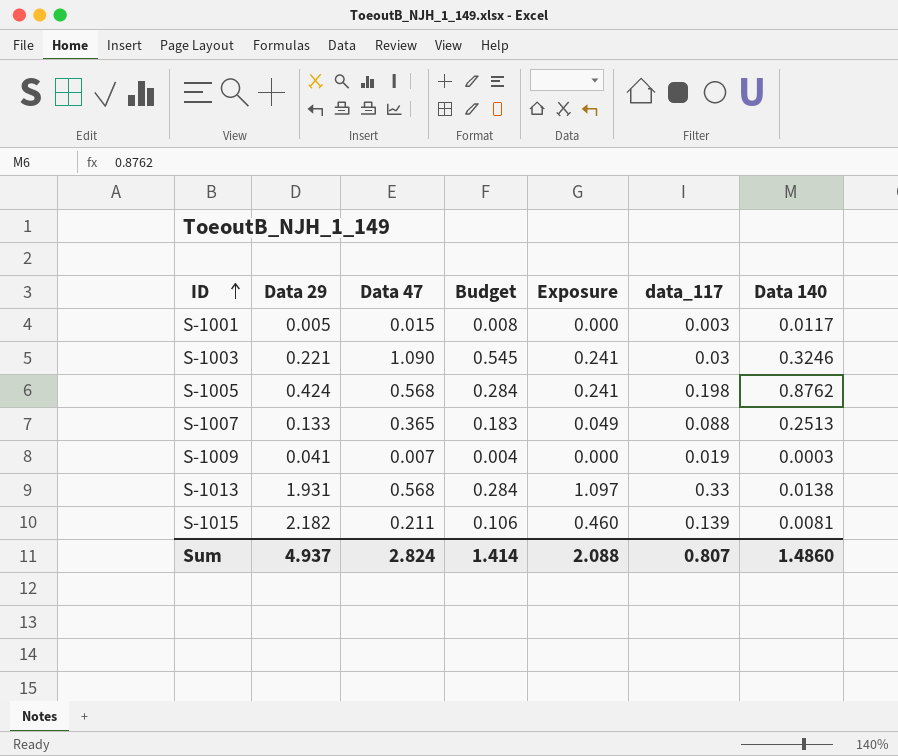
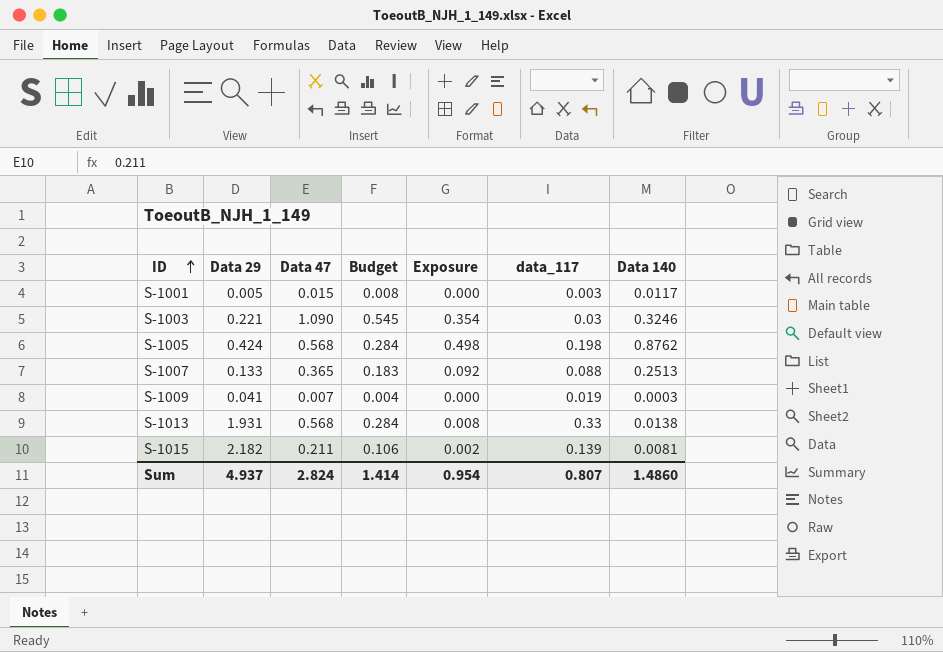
column Exposure | formula: [Data 29] * [Data 47] -> [Data 47] * [Data 140]
Sum | Exposure: 2.088 -> 0.954

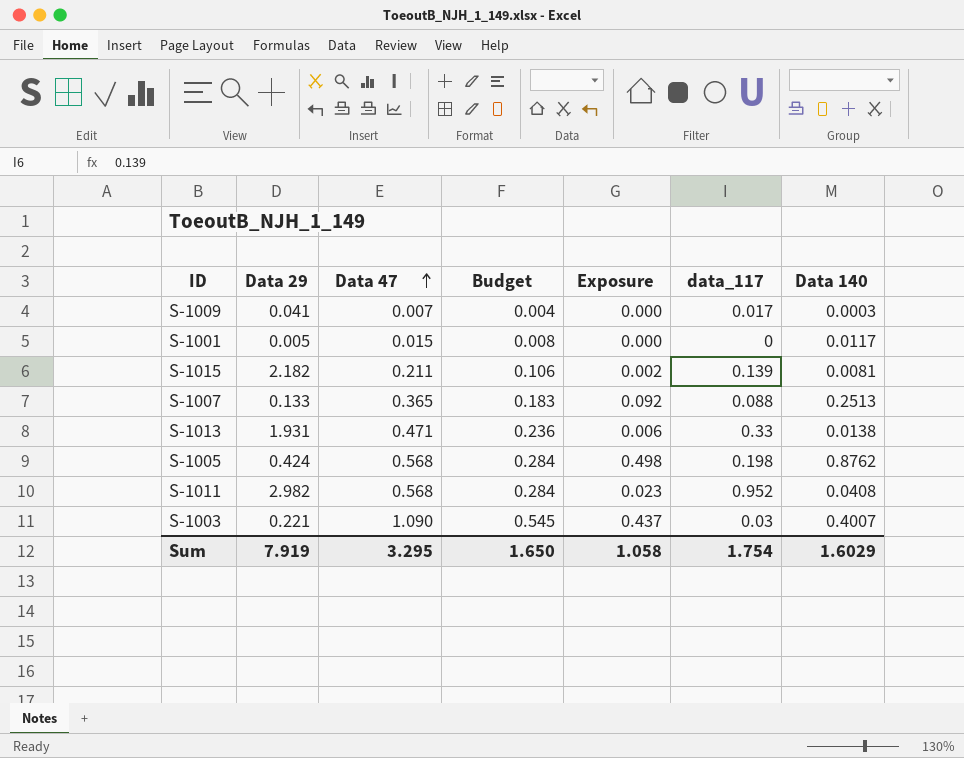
row order: ID ascending -> Data 47 ascending
S-1009 | data_117: 0.019 -> 0.017
S-1001 | data_117: 0.003 -> 0
S-1013 | Data 47: 0.568 -> 0.471
S-1013 | Budget: 0.284 -> 0.236
S-1013 | Exposure: 0.008 -> 0.006
row S-1011: none -> 2.982 | 0.568 | 0.284 | 0.023 | 0.952 | 0.0408
S-1003 | Exposure: 0.354 -> 0.437
S-1003 | Data 140: 0.3246 -> 0.4007
Sum | Data 29: 4.937 -> 7.919
Sum | Data 47: 2.824 -> 3.295
Sum | Budget: 1.414 -> 1.650
Sum | Exposure: 0.954 -> 1.058
Sum | data_117: 0.807 -> 1.754
Sum | Data 140: 1.4860 -> 1.6029

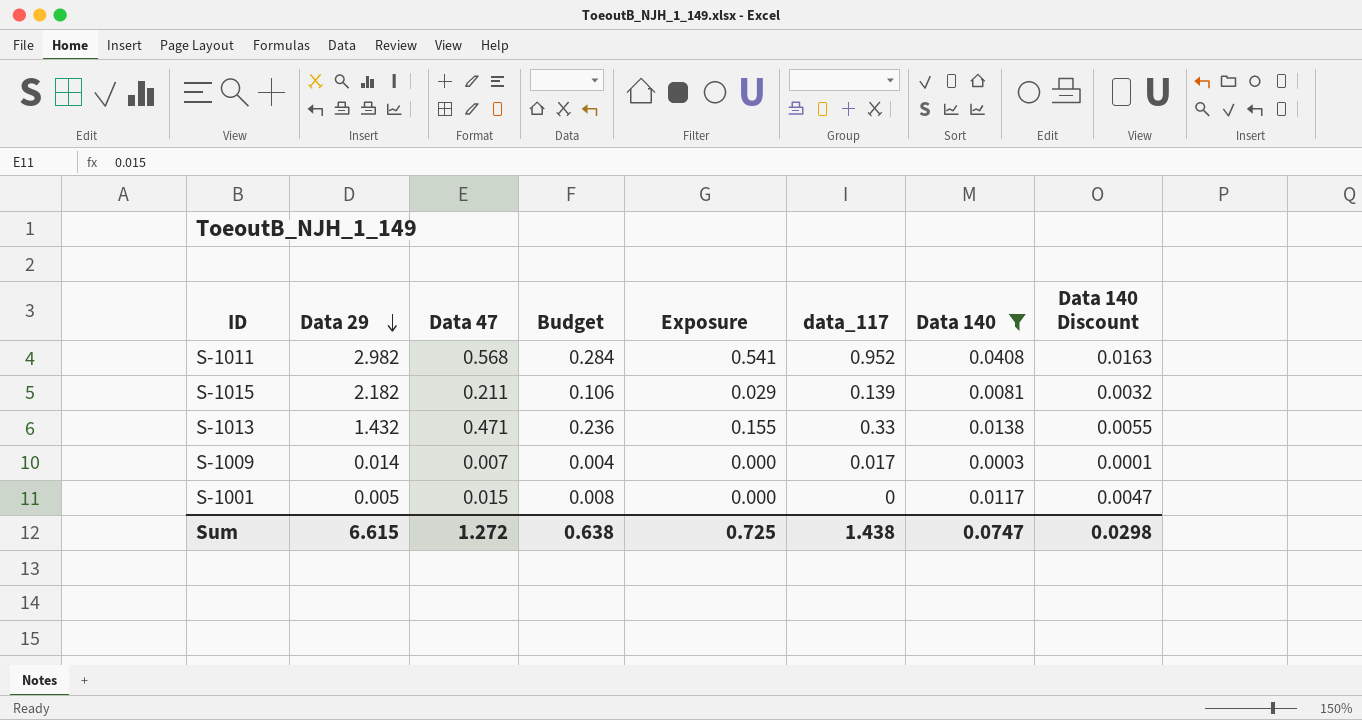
filter: none -> Data 140 <= 0.0408
row order: Data 47 ascending -> Data 29 descending
column Exposure | formula: [Data 47] * [Data 140] -> [Data 47] * [data_117]
column Data 140 Discount | formula: none -> [Data 140] * 0.4
S-1013 | Data 29: 1.931 -> 1.432
S-1009 | Data 29: 0.041 -> 0.014
Sum | Data 29: 7.919 -> 6.615
Sum | Data 47: 3.295 -> 1.272
Sum | Budget: 1.650 -> 0.638
Sum | Exposure: 1.058 -> 0.725
Sum | data_117: 1.754 -> 1.438
Sum | Data 140: 1.6029 -> 0.0747

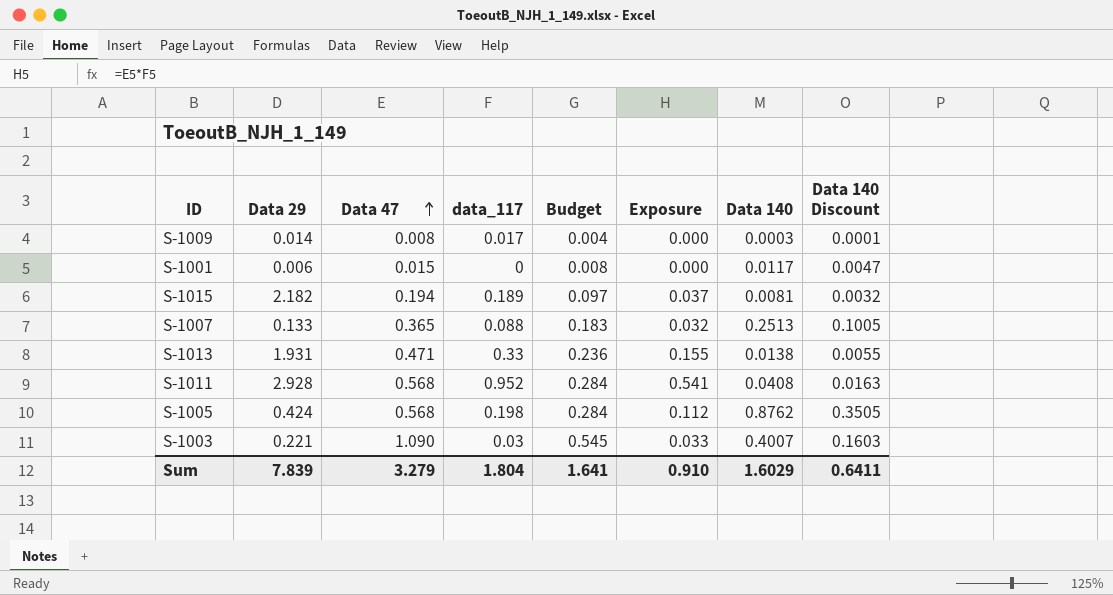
filter: Data 140 <= 0.0408 -> none
row order: Data 29 descending -> Data 47 ascending
column data_117 | position: 6 -> 4
S-1009 | Data 47: 0.007 -> 0.008
S-1001 | Data 29: 0.005 -> 0.006
S-1015 | Data 47: 0.211 -> 0.194
S-1015 | data_117: 0.139 -> 0.189
S-1015 | Budget: 0.106 -> 0.097
S-1015 | Exposure: 0.029 -> 0.037
S-1013 | Data 29: 1.432 -> 1.931
S-1011 | Data 29: 2.982 -> 2.928
Sum | Data 29: 6.615 -> 7.839
Sum | Data 47: 1.272 -> 3.279
Sum | data_117: 1.438 -> 1.804
Sum | Budget: 0.638 -> 1.641
Sum | Exposure: 0.725 -> 0.910
Sum | Data 140: 0.0747 -> 1.6029
Sum | Data 140 Discount: 0.0298 -> 0.6411

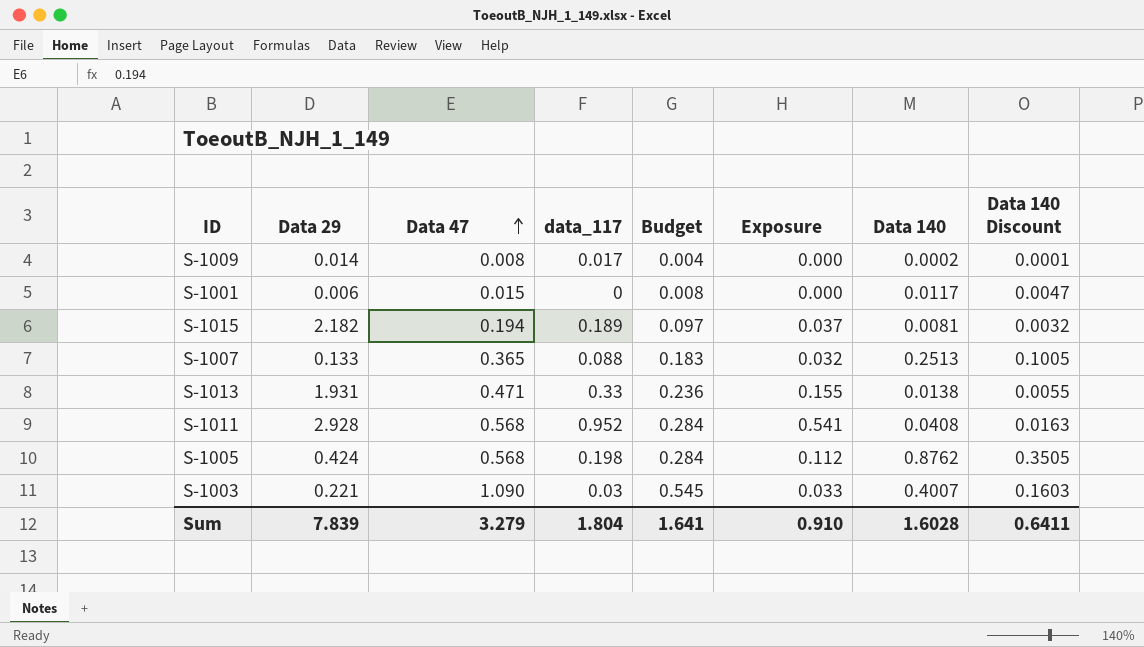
S-1009 | Data 140: 0.0003 -> 0.0002
Sum | Data 140: 1.6029 -> 1.6028

